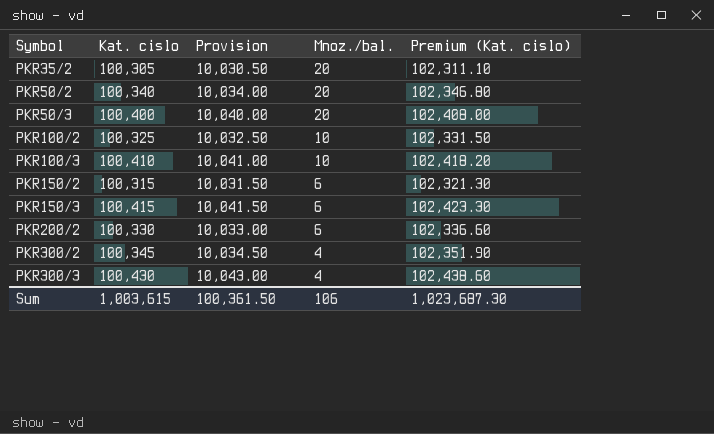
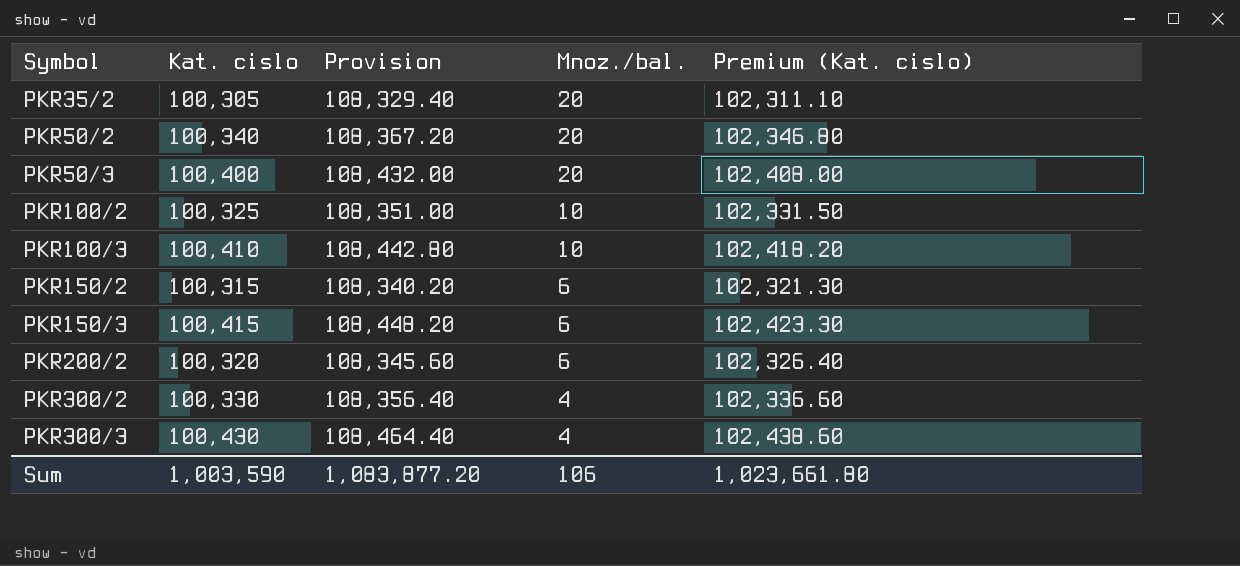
column Provision | formula: [Kat. cislo] * 0.1 -> [Kat. cislo] * 1.08
PKR200/2 | Kat. cislo: 100,330 -> 100,320
PKR200/2 | Premium (Kat. cislo): 102,336.60 -> 102,326.40
PKR300/2 | Kat. cislo: 100,345 -> 100,330
PKR300/2 | Premium (Kat. cislo): 102,351.90 -> 102,336.60
Sum | Kat. cislo: 1,003,615 -> 1,003,590
Sum | Provision: 100,361.50 -> 1,083,877.20
Sum | Premium (Kat. cislo): 1,023,687.30 -> 1,023,661.80

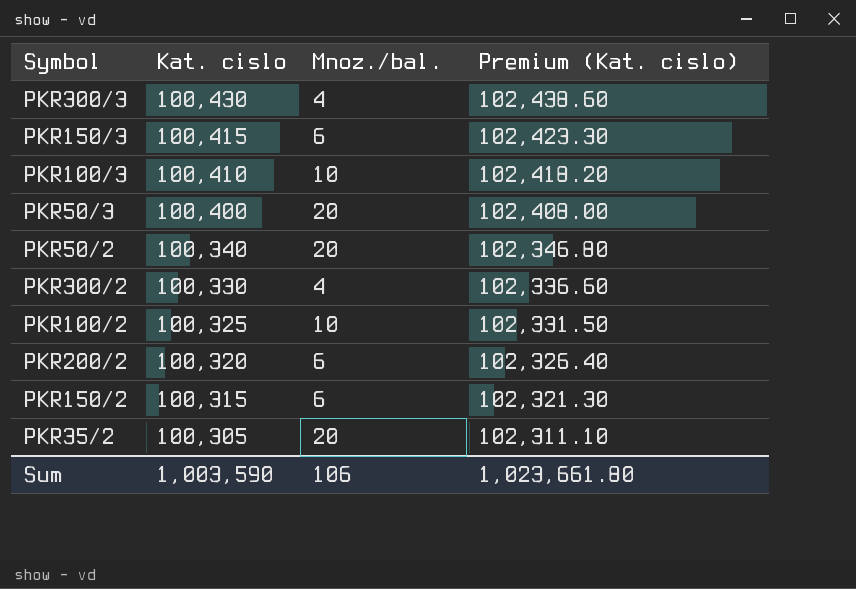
row order: Symbol ascending -> Kat. cislo descending
column Provision | formula: [Kat. cislo] * 1.08 -> none

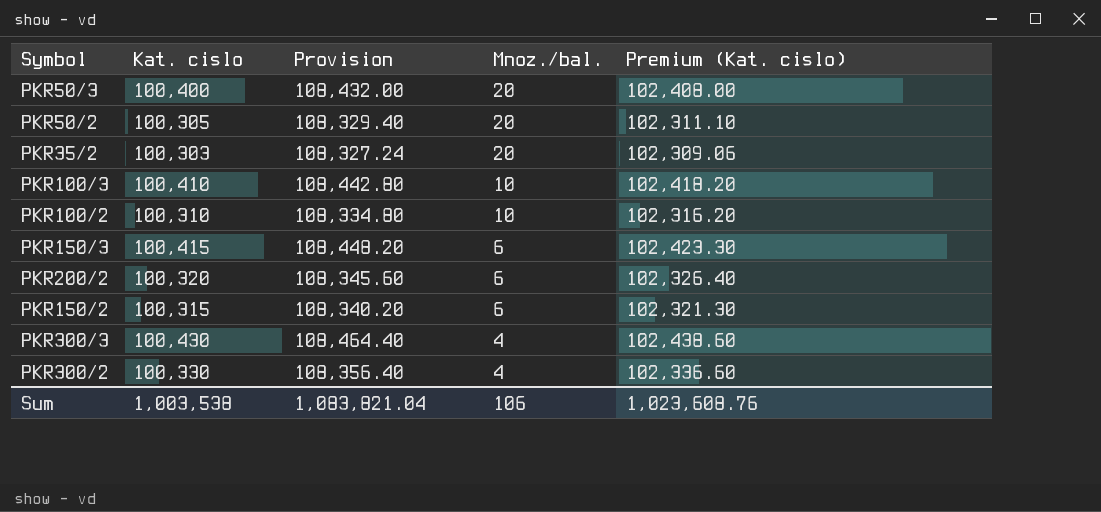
row order: Kat. cislo descending -> Mnoz./bal. descending
column Provision | formula: none -> [Kat. cislo] * 1.08
PKR50/2 | Kat. cislo: 100,340 -> 100,305
PKR50/2 | Premium (Kat. cislo): 102,346.80 -> 102,311.10
PKR35/2 | Kat. cislo: 100,305 -> 100,303
PKR35/2 | Premium (Kat. cislo): 102,311.10 -> 102,309.06
PKR100/2 | Kat. cislo: 100,325 -> 100,310
PKR100/2 | Premium (Kat. cislo): 102,331.50 -> 102,316.20
Sum | Kat. cislo: 1,003,590 -> 1,003,538
Sum | Premium (Kat. cislo): 1,023,661.80 -> 1,023,608.76

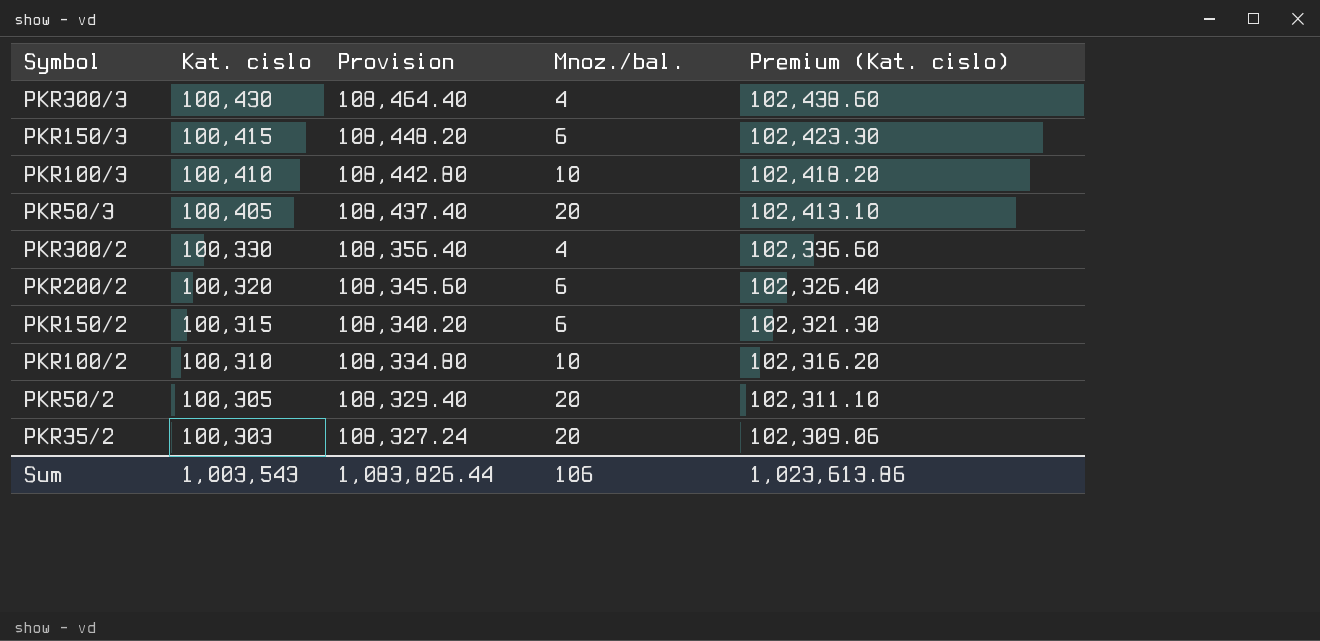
row order: Mnoz./bal. descending -> Kat. cislo descending
PKR50/3 | Kat. cislo: 100,400 -> 100,405
PKR50/3 | Provision: 108,432.00 -> 108,437.40
PKR50/3 | Premium (Kat. cislo): 102,408.00 -> 102,413.10
Sum | Kat. cislo: 1,003,538 -> 1,003,543
Sum | Provision: 1,083,821.04 -> 1,083,826.44
Sum | Premium (Kat. cislo): 1,023,608.76 -> 1,023,613.86

